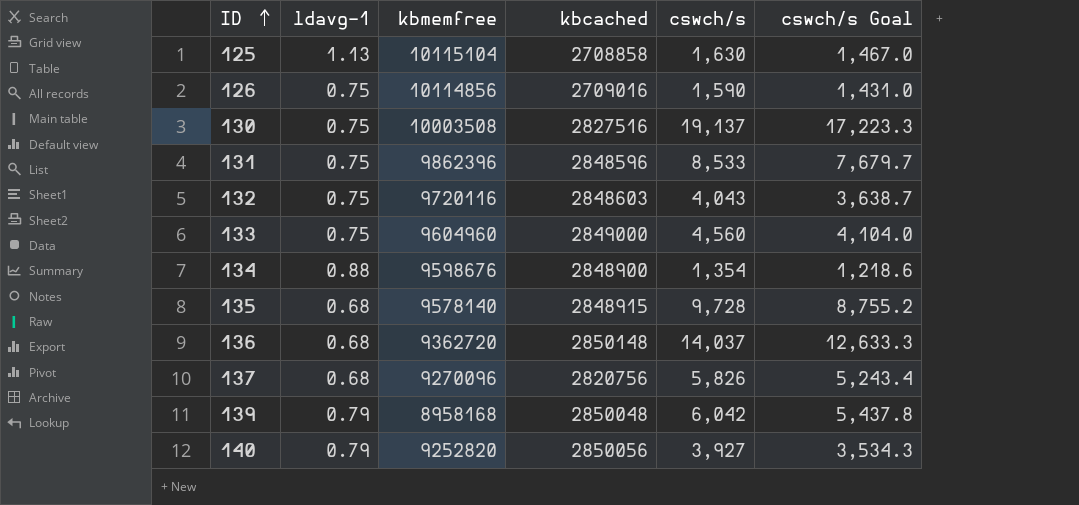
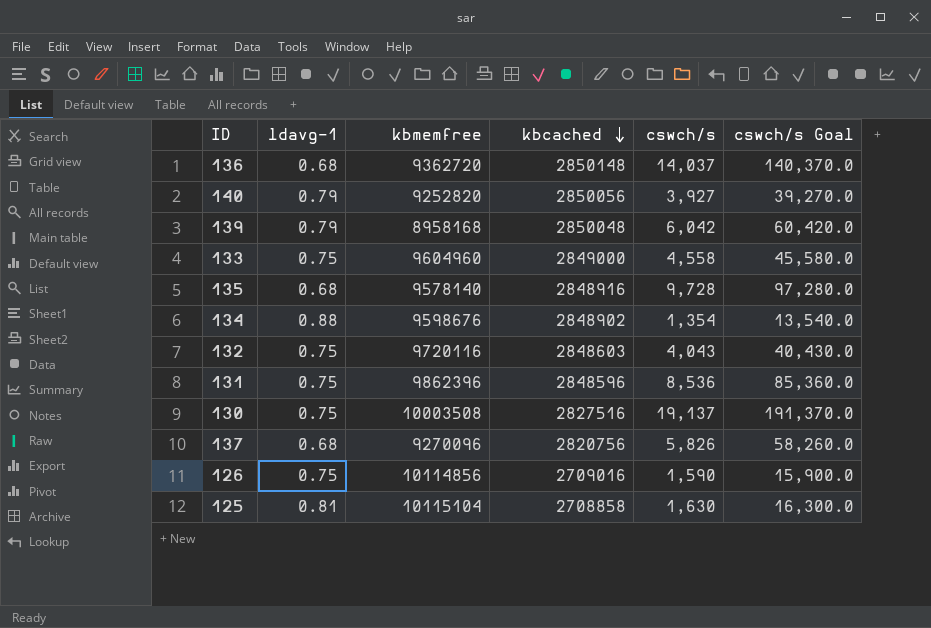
row order: ID ascending -> kbcached descending
column cswch/s Goal | formula: [cswch/s] * 0.9 -> [cswch/s] * 10
133 | cswch/s: 4,560 -> 4,558
135 | kbcached: 2848915 -> 2848916
134 | kbcached: 2848900 -> 2848902
131 | cswch/s: 8,533 -> 8,536
125 | ldavg-1: 1.13 -> 0.81

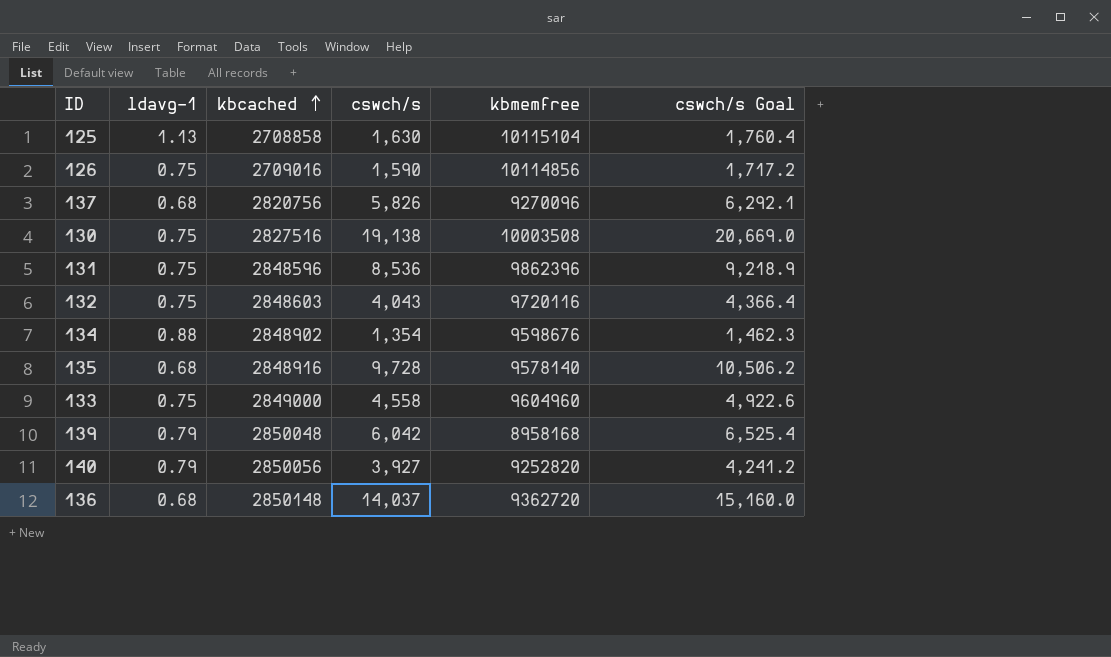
row order: kbcached descending -> kbcached ascending
column kbmemfree | position: 3 -> 5
column cswch/s Goal | formula: [cswch/s] * 10 -> [cswch/s] * 1.08
125 | ldavg-1: 0.81 -> 1.13
130 | cswch/s: 19,137 -> 19,138

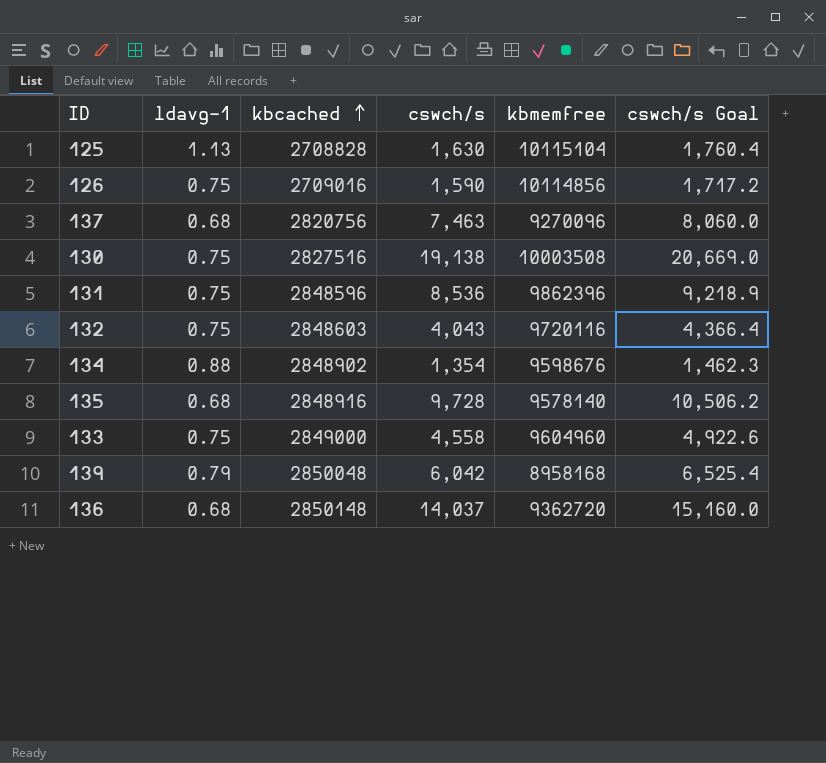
row 140: 0.79 | 2850056 | 3,927 | 9252820 | 4,241.2 -> none
125 | kbcached: 2708858 -> 2708828
137 | cswch/s: 5,826 -> 7,463
137 | cswch/s Goal: 6,292.1 -> 8,060.0

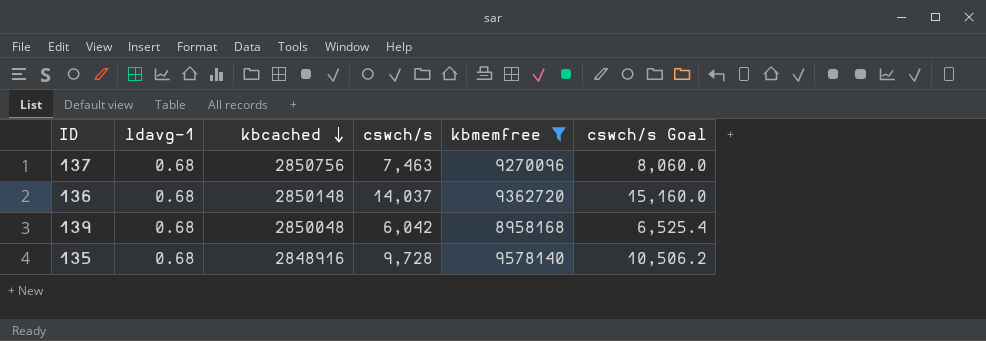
filter: none -> kbmemfree <= 9578140
row order: kbcached ascending -> kbcached descending
137 | kbcached: 2820756 -> 2850756
139 | ldavg-1: 0.79 -> 0.68

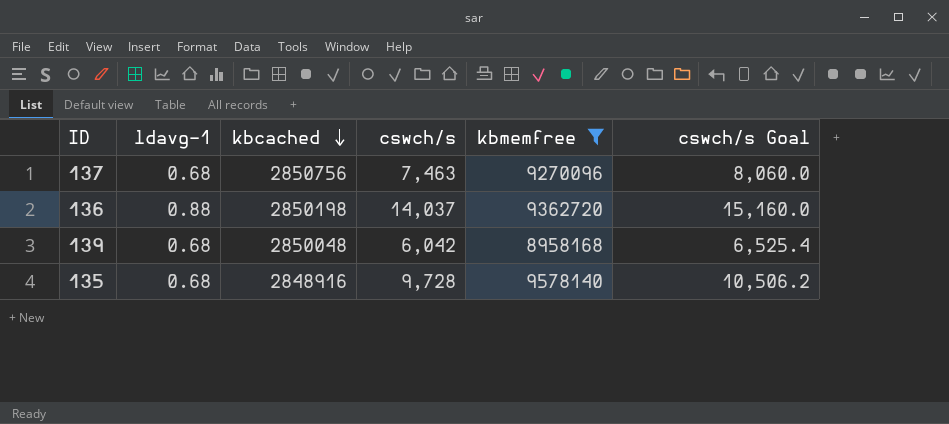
136 | ldavg-1: 0.68 -> 0.88
136 | kbcached: 2850148 -> 2850198

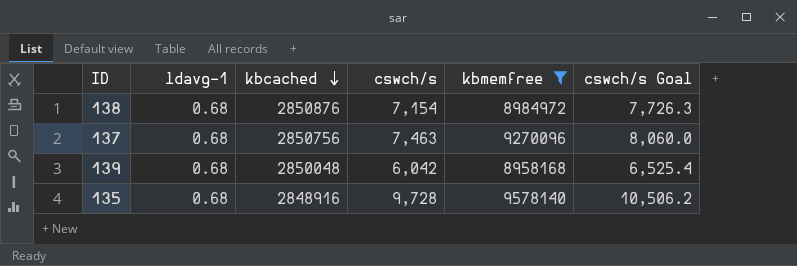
row 136: 0.88 | 2850198 | 14,037 | 9362720 | 15,160.0 -> none
row 138: none -> 0.68 | 2850876 | 7,154 | 8984972 | 7,726.3

